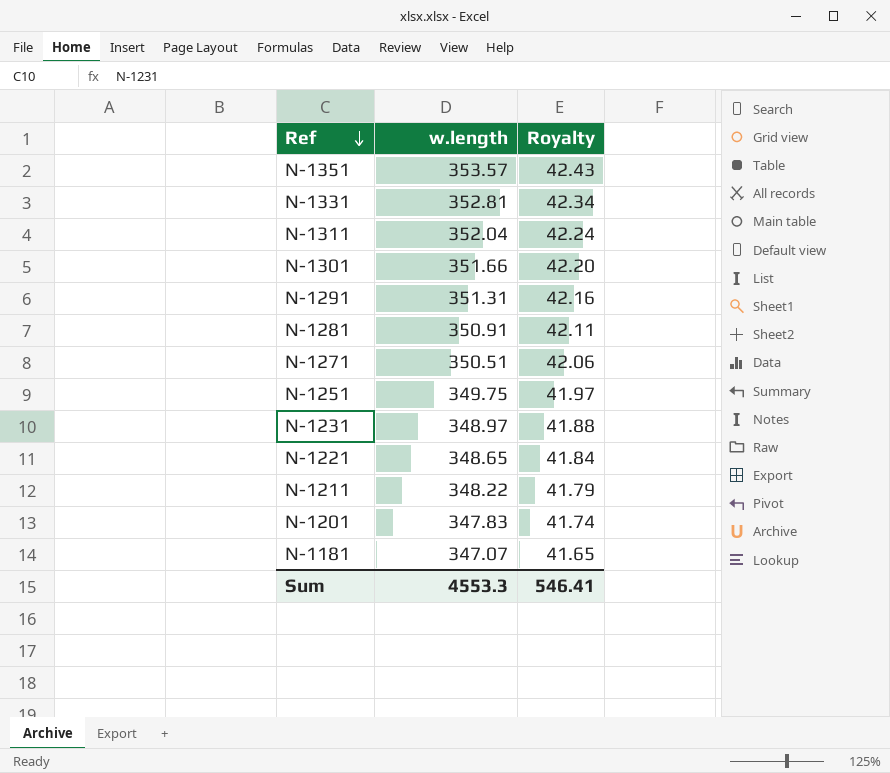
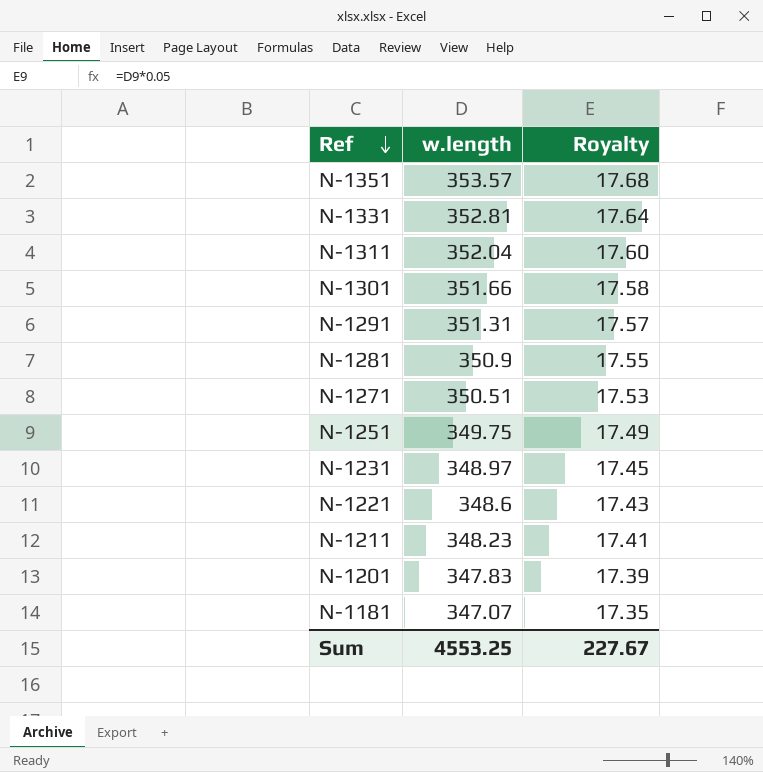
column Royalty | formula: [w.length] * 0.12 -> [w.length] * 0.05
N-1281 | w.length: 350.91 -> 350.9
N-1221 | w.length: 348.65 -> 348.6
N-1211 | w.length: 348.22 -> 348.23
Sum | w.length: 4553.3 -> 4553.25
Sum | Royalty: 546.41 -> 227.67

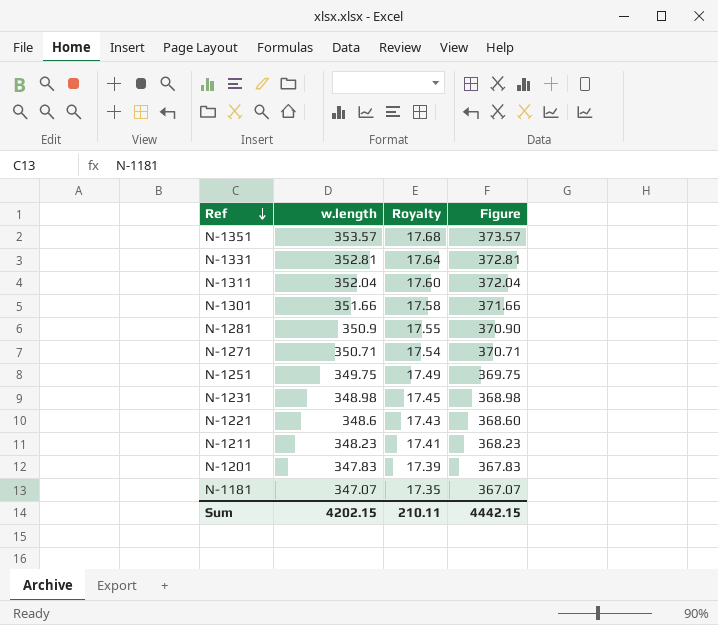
column Figure | formula: none -> [w.length] + 20
row N-1291: 351.31 | 17.57 -> none
N-1271 | w.length: 350.51 -> 350.71
N-1271 | Royalty: 17.53 -> 17.54
N-1231 | w.length: 348.97 -> 348.98
Sum | w.length: 4553.25 -> 4202.15
Sum | Royalty: 227.67 -> 210.11

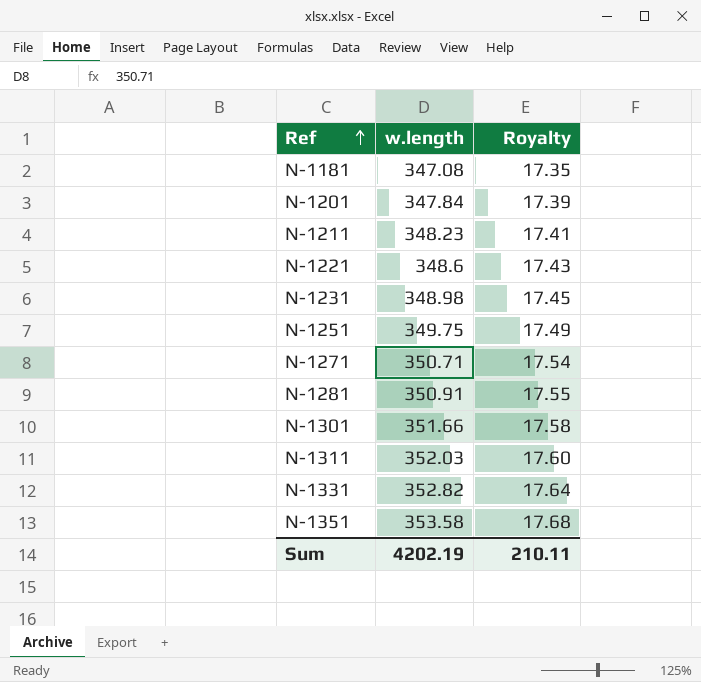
row order: Ref descending -> Ref ascending
column Figure | formula: [w.length] + 20 -> none
N-1181 | w.length: 347.07 -> 347.08
N-1201 | w.length: 347.83 -> 347.84
N-1281 | w.length: 350.9 -> 350.91
N-1311 | w.length: 352.04 -> 352.03
N-1331 | w.length: 352.81 -> 352.82
N-1351 | w.length: 353.57 -> 353.58
Sum | w.length: 4202.15 -> 4202.19

